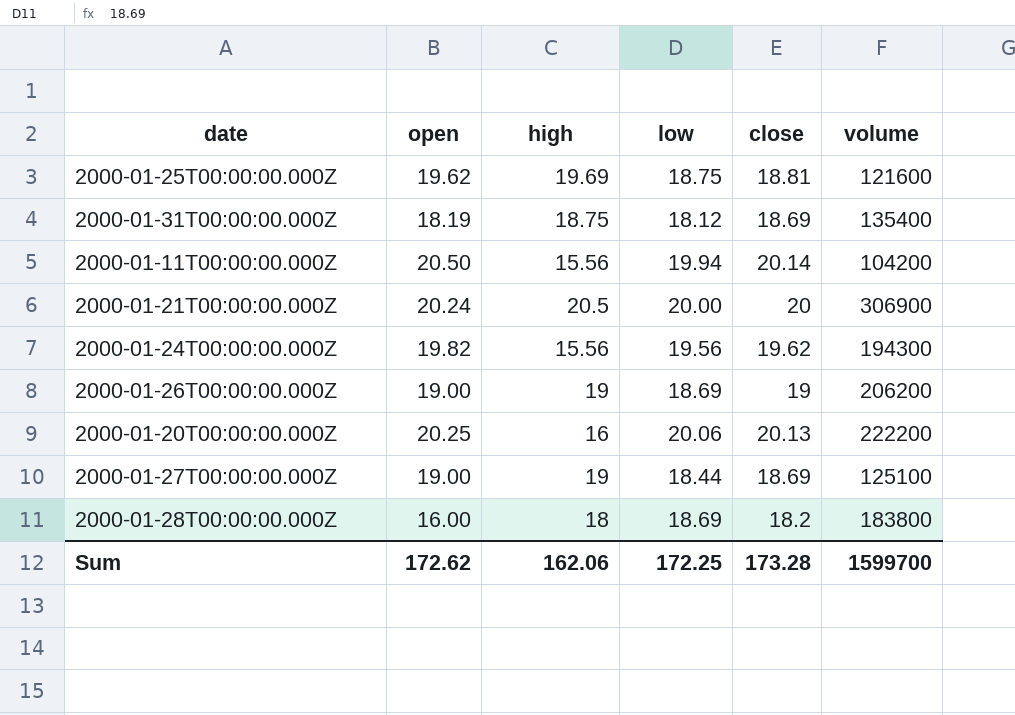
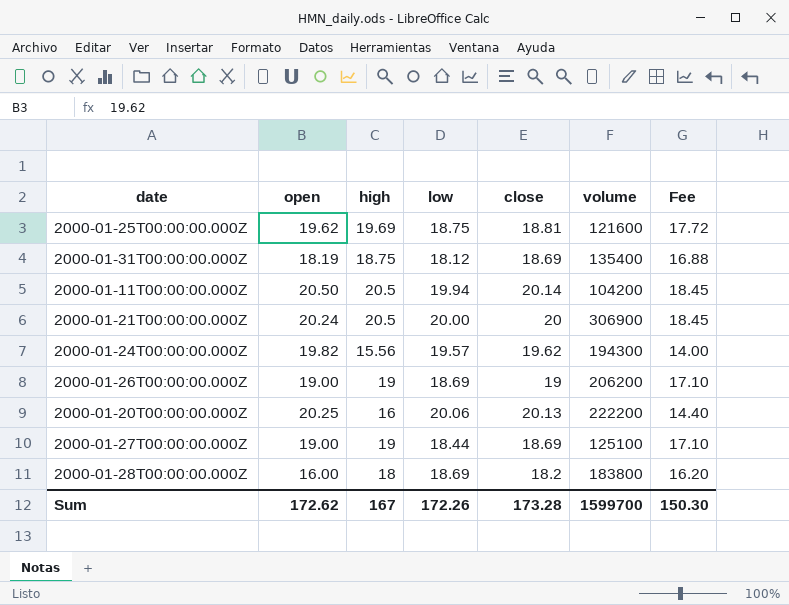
column Fee | formula: none -> [high] * 0.9
2000-01-11T00:00:00.000Z | high: 15.56 -> 20.5
2000-01-24T00:00:00.000Z | low: 19.56 -> 19.57
Sum | high: 162.06 -> 167
Sum | low: 172.25 -> 172.26

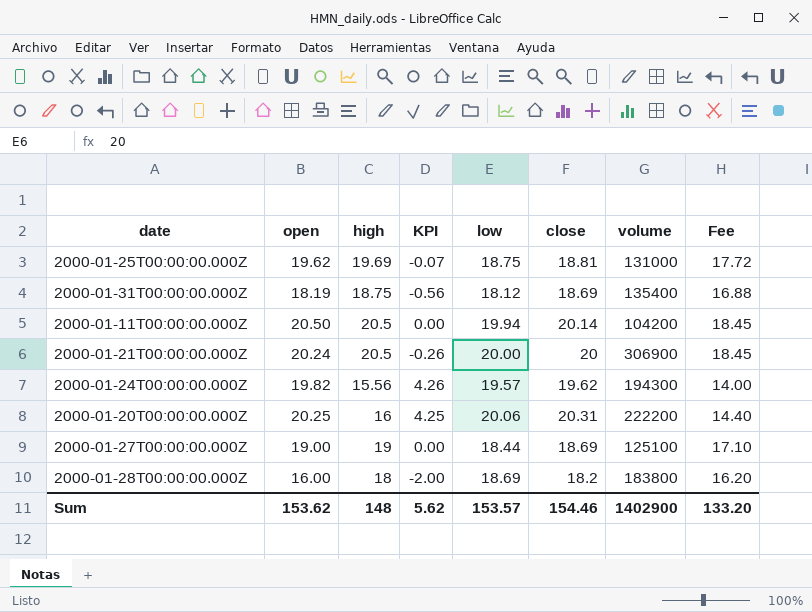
column KPI | formula: none -> [open] - [high]
row 2000-01-26T00:00:00.000Z: 19.00 | 19 | 18.69 | 19 | 206200 | 17.10 -> none
2000-01-25T00:00:00.000Z | volume: 121600 -> 131000
2000-01-20T00:00:00.000Z | close: 20.13 -> 20.31
Sum | open: 172.62 -> 153.62
Sum | high: 167 -> 148
Sum | low: 172.26 -> 153.57
Sum | close: 173.28 -> 154.46
Sum | volume: 1599700 -> 1402900
Sum | Fee: 150.30 -> 133.20

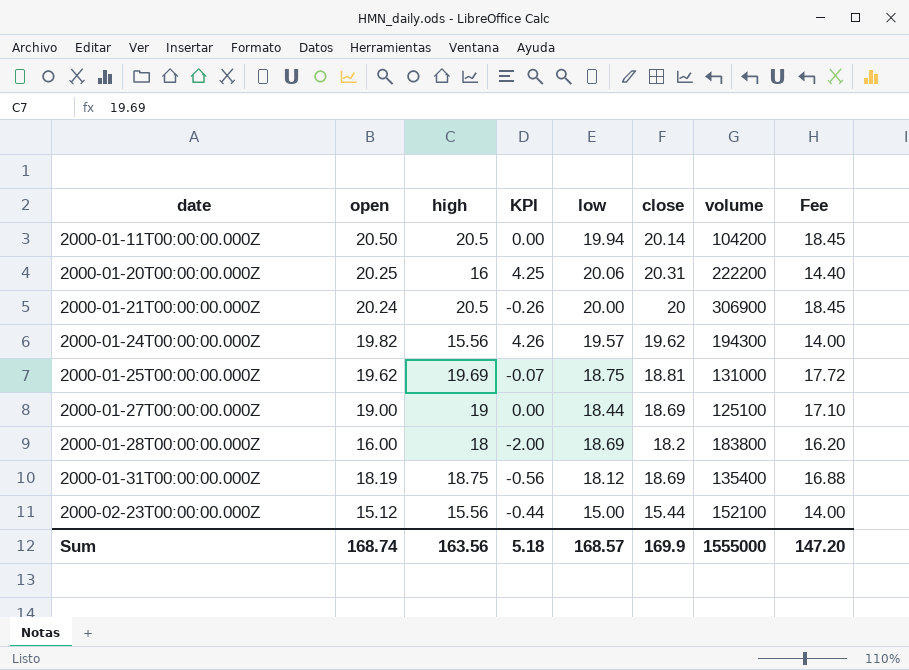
row order: none -> date ascending
row 2000-02-23T00:00:00.000Z: none -> 15.12 | 15.56 | -0.44 | 15.00 | 15.44 | 152100 | 14.00
Sum | open: 153.62 -> 168.74
Sum | high: 148 -> 163.56
Sum | KPI: 5.62 -> 5.18
Sum | low: 153.57 -> 168.57
Sum | close: 154.46 -> 169.9
Sum | volume: 1402900 -> 1555000
Sum | Fee: 133.20 -> 147.20

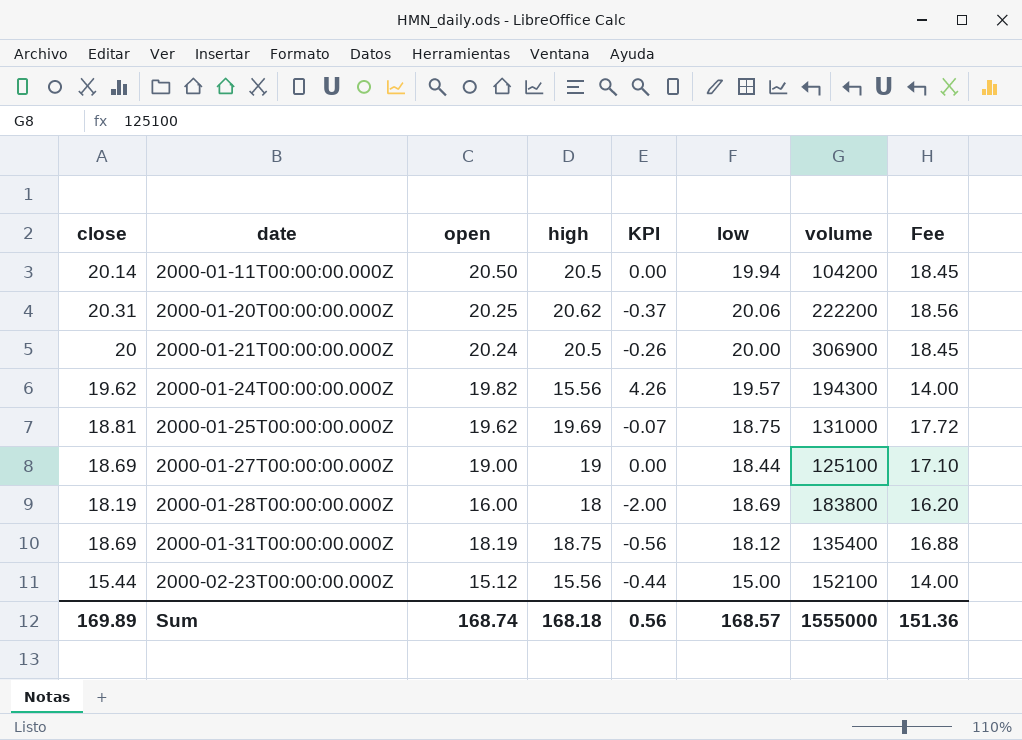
column close | position: 6 -> 1
2000-01-20T00:00:00.000Z | high: 16 -> 20.62
2000-01-20T00:00:00.000Z | KPI: 4.25 -> -0.37
2000-01-20T00:00:00.000Z | Fee: 14.40 -> 18.56
2000-01-28T00:00:00.000Z | close: 18.2 -> 18.19
Sum | close: 169.9 -> 169.89
Sum | high: 163.56 -> 168.18
Sum | KPI: 5.18 -> 0.56
Sum | Fee: 147.20 -> 151.36

